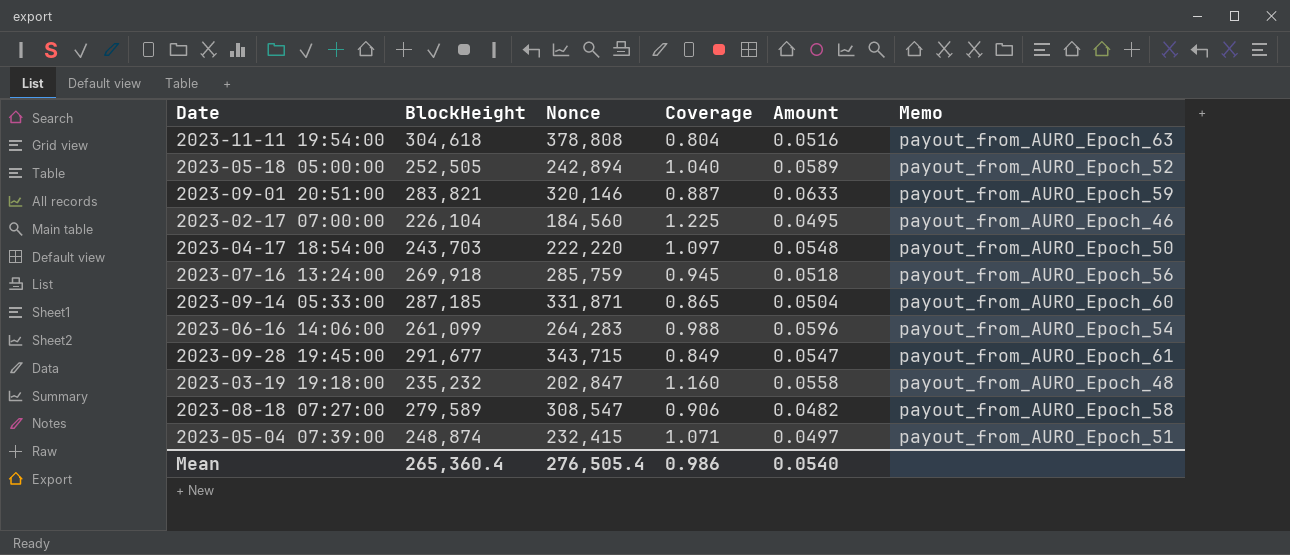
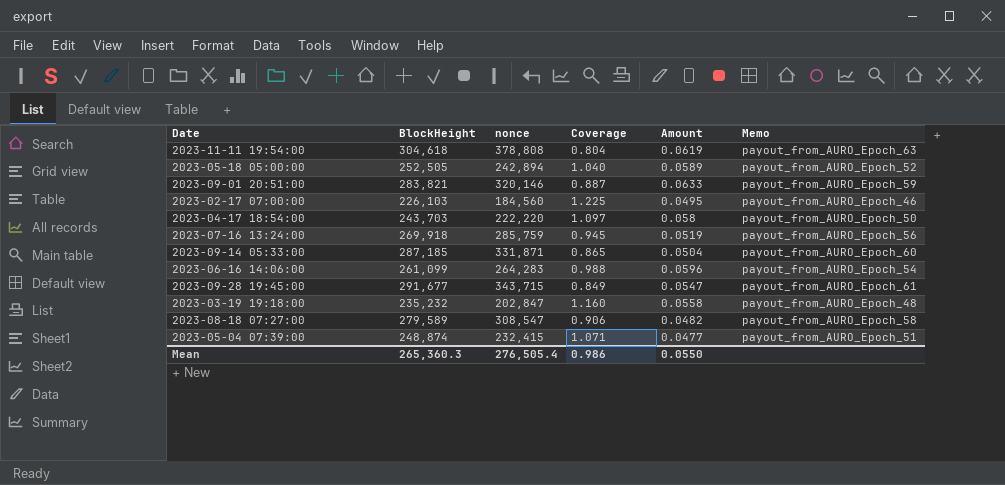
column name: Nonce -> nonce
2023-11-11 19:54:00 | Amount: 0.0516 -> 0.0619
2023-02-17 07:00:00 | BlockHeight: 226,104 -> 226,103
2023-04-17 18:54:00 | Amount: 0.0548 -> 0.058
2023-07-16 13:24:00 | Amount: 0.0518 -> 0.0519
2023-05-04 07:39:00 | Amount: 0.0497 -> 0.0477
Mean | BlockHeight: 265,360.4 -> 265,360.3
Mean | Amount: 0.0540 -> 0.0550

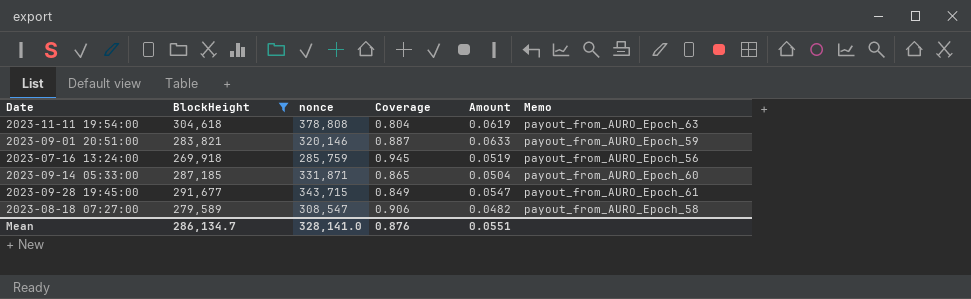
filter: none -> BlockHeight >= 269,918
Mean | BlockHeight: 265,360.3 -> 286,134.7
Mean | nonce: 276,505.4 -> 328,141.0
Mean | Coverage: 0.986 -> 0.876
Mean | Amount: 0.0550 -> 0.0551

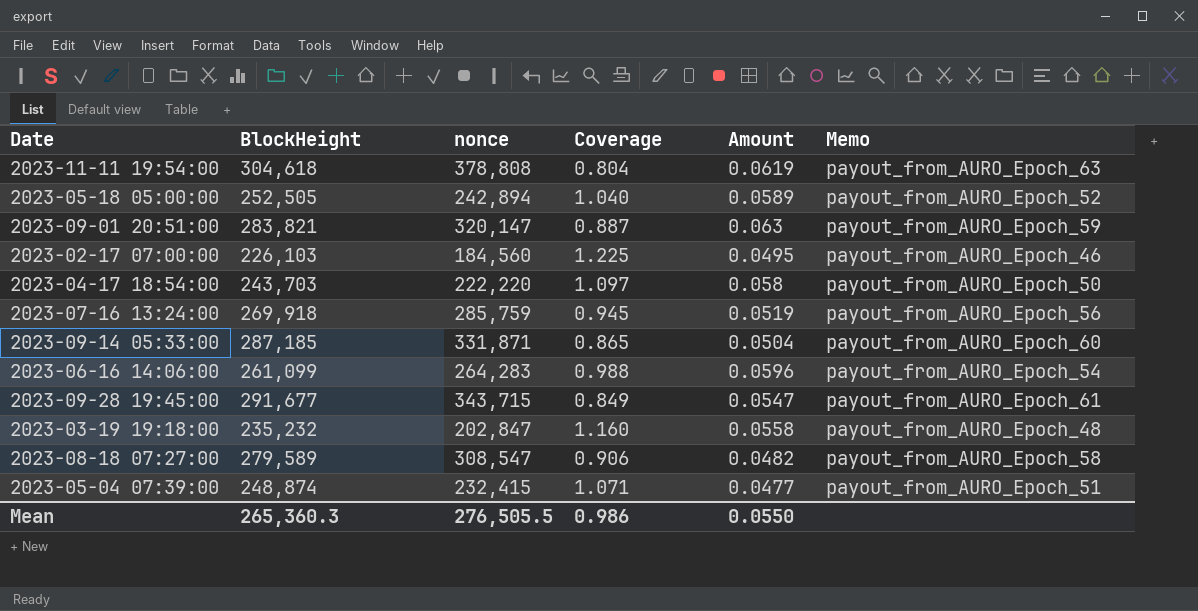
filter: BlockHeight >= 269,918 -> none
2023-09-01 20:51:00 | nonce: 320,146 -> 320,147
2023-09-01 20:51:00 | Amount: 0.0633 -> 0.063
Mean | BlockHeight: 286,134.7 -> 265,360.3
Mean | nonce: 328,141.0 -> 276,505.5
Mean | Coverage: 0.876 -> 0.986
Mean | Amount: 0.0551 -> 0.0550

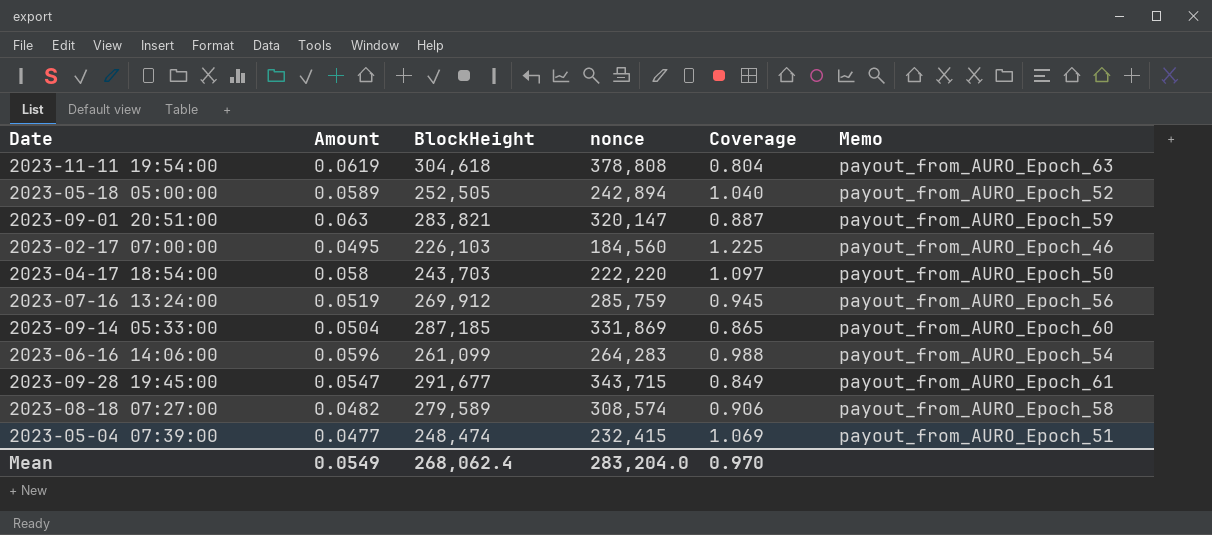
column Amount | position: 5 -> 2
row 2023-03-19 19:18:00: 235,232 | 202,847 | 1.160 | 0.0558 | payout_from_AURO_Epoch_48 -> none
2023-07-16 13:24:00 | BlockHeight: 269,918 -> 269,912
2023-09-14 05:33:00 | nonce: 331,871 -> 331,869
2023-08-18 07:27:00 | nonce: 308,547 -> 308,574
2023-05-04 07:39:00 | BlockHeight: 248,874 -> 248,474
2023-05-04 07:39:00 | Coverage: 1.071 -> 1.069
Mean | Amount: 0.0550 -> 0.0549
Mean | BlockHeight: 265,360.3 -> 268,062.4
Mean | nonce: 276,505.5 -> 283,204.0
Mean | Coverage: 0.986 -> 0.970

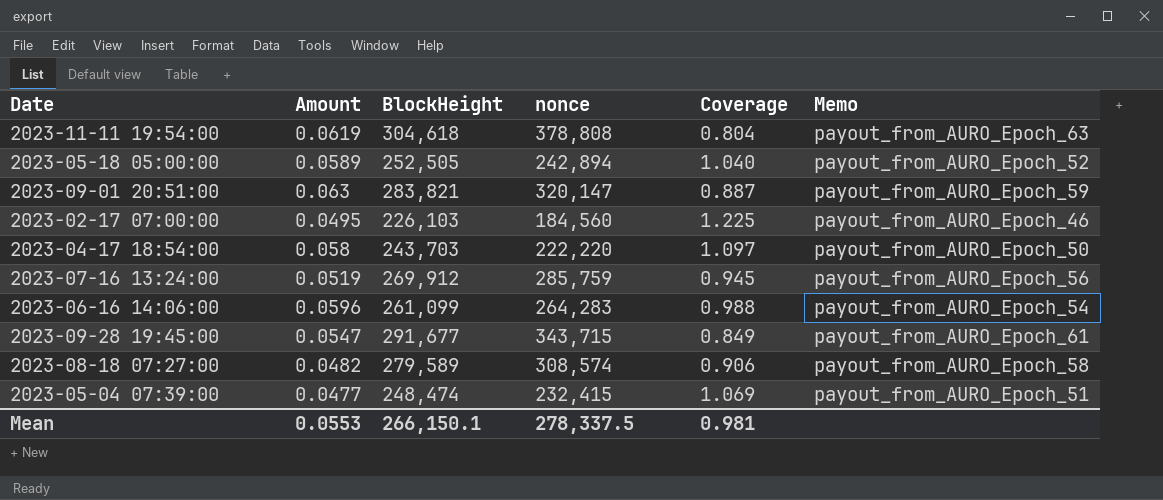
row 2023-09-14 05:33:00: 0.0504 | 287,185 | 331,869 | 0.865 | payout_from_AURO_Epoch_60 -> none
Mean | Amount: 0.0549 -> 0.0553
Mean | BlockHeight: 268,062.4 -> 266,150.1
Mean | nonce: 283,204.0 -> 278,337.5
Mean | Coverage: 0.970 -> 0.981

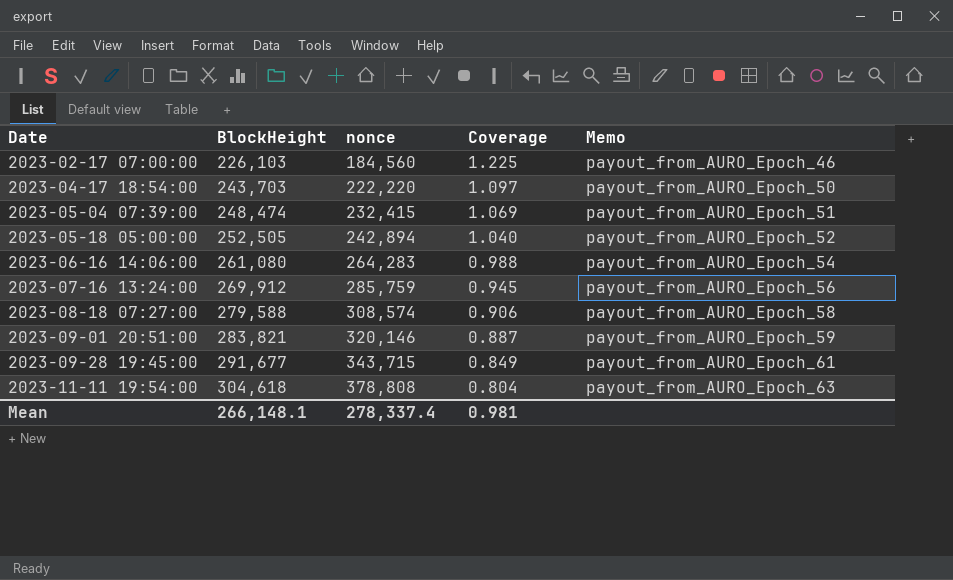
row order: none -> Date ascending
column Amount | position: 2 -> none
2023-06-16 14:06:00 | BlockHeight: 261,099 -> 261,080
2023-08-18 07:27:00 | BlockHeight: 279,589 -> 279,588
2023-09-01 20:51:00 | nonce: 320,147 -> 320,146
Mean | BlockHeight: 266,150.1 -> 266,148.1
Mean | nonce: 278,337.5 -> 278,337.4

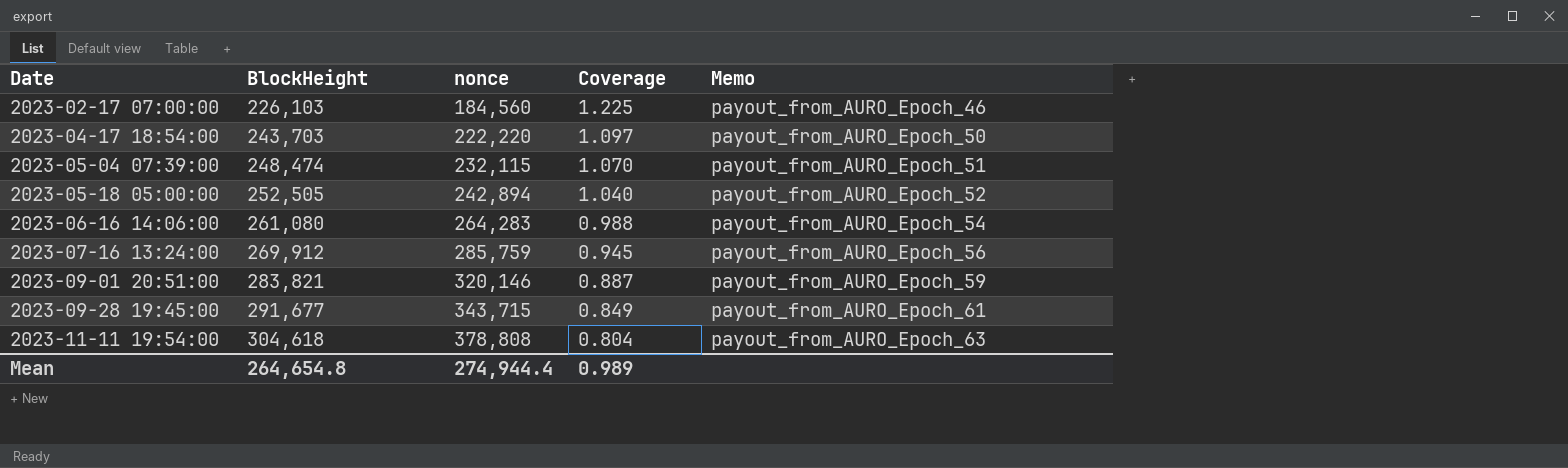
row 2023-08-18 07:27:00: 279,588 | 308,574 | 0.906 | payout_from_AURO_Epoch_58 -> none
2023-05-04 07:39:00 | nonce: 232,415 -> 232,115
2023-05-04 07:39:00 | Coverage: 1.069 -> 1.070
Mean | BlockHeight: 266,148.1 -> 264,654.8
Mean | nonce: 278,337.4 -> 274,944.4
Mean | Coverage: 0.981 -> 0.989

